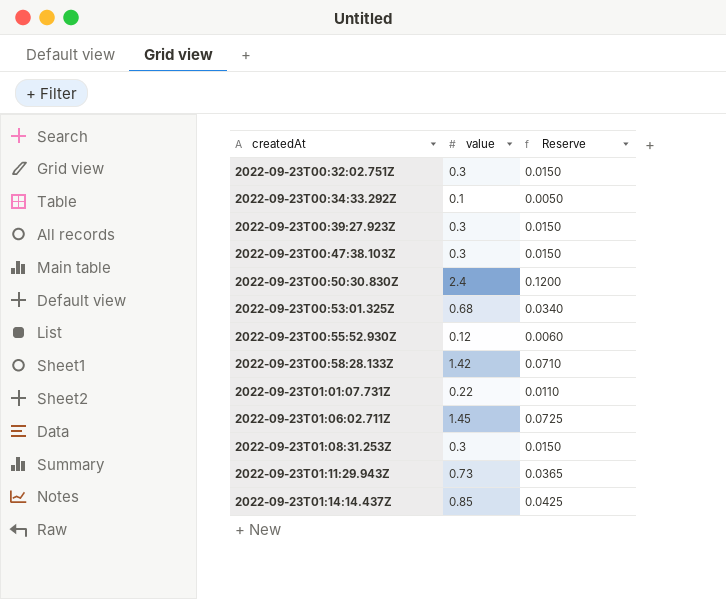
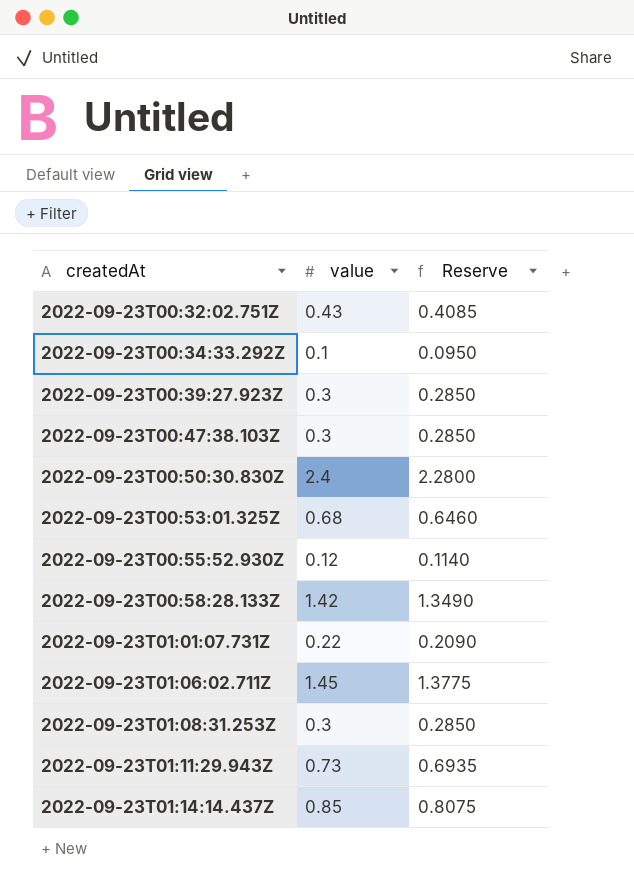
column Reserve | formula: [value] * 0.05 -> [value] * 0.95
2022-09-23T00:32:02.751Z | value: 0.3 -> 0.43

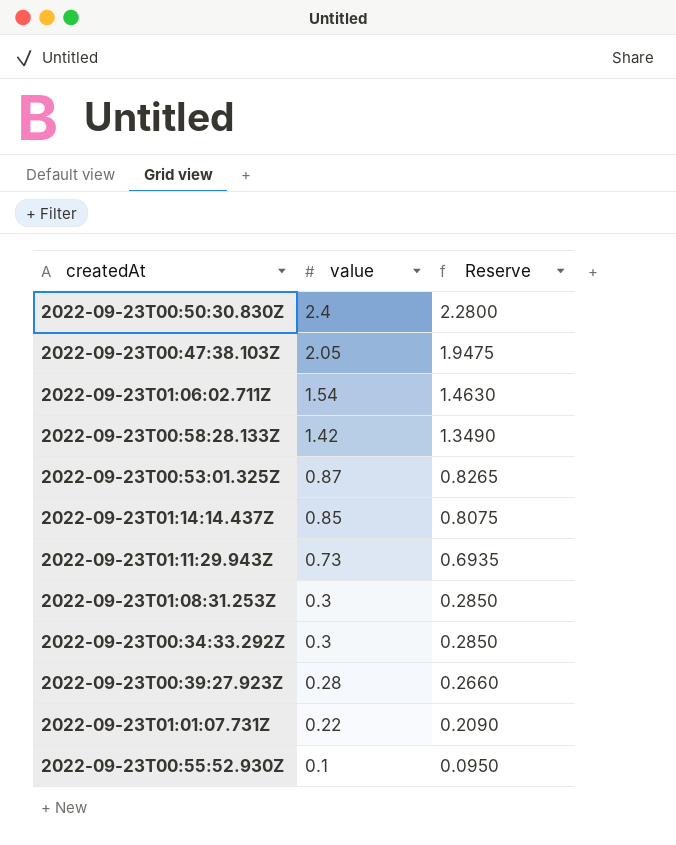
row order: createdAt ascending -> value descending
row 2022-09-23T00:32:02.751Z: 0.43 | 0.4085 -> none
2022-09-23T00:47:38.103Z | value: 0.3 -> 2.05
2022-09-23T00:47:38.103Z | Reserve: 0.2850 -> 1.9475
2022-09-23T01:06:02.711Z | value: 1.45 -> 1.54
2022-09-23T01:06:02.711Z | Reserve: 1.3775 -> 1.4630
2022-09-23T00:53:01.325Z | value: 0.68 -> 0.87
2022-09-23T00:53:01.325Z | Reserve: 0.6460 -> 0.8265
2022-09-23T00:34:33.292Z | value: 0.1 -> 0.3
2022-09-23T00:34:33.292Z | Reserve: 0.0950 -> 0.2850
2022-09-23T00:39:27.923Z | value: 0.3 -> 0.28
2022-09-23T00:39:27.923Z | Reserve: 0.2850 -> 0.2660
2022-09-23T00:55:52.930Z | value: 0.12 -> 0.1
2022-09-23T00:55:52.930Z | Reserve: 0.1140 -> 0.0950

